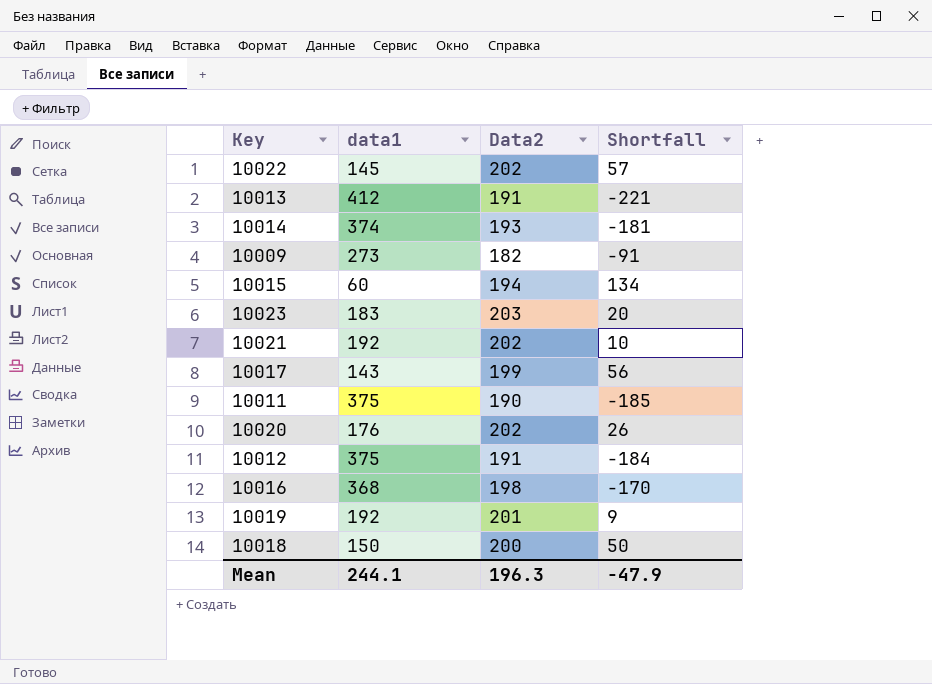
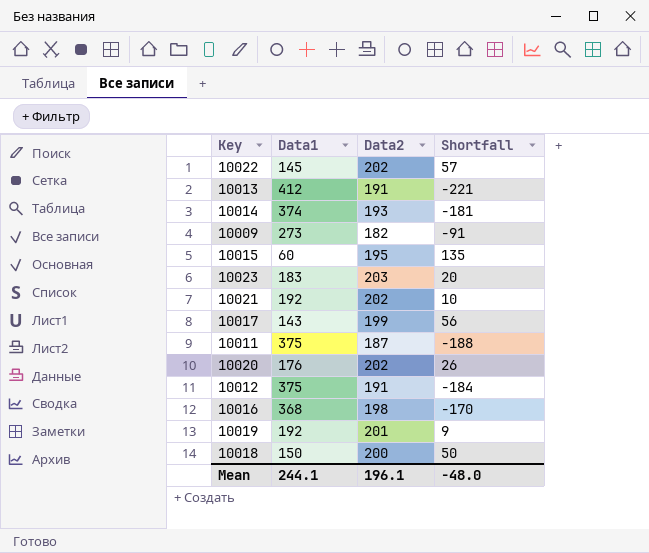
column name: data1 -> Data1
10015 | Data2: 194 -> 195
10015 | Shortfall: 134 -> 135
10011 | Data2: 190 -> 187
10011 | Shortfall: -185 -> -188
Mean | Data2: 196.3 -> 196.1
Mean | Shortfall: -47.9 -> -48.0

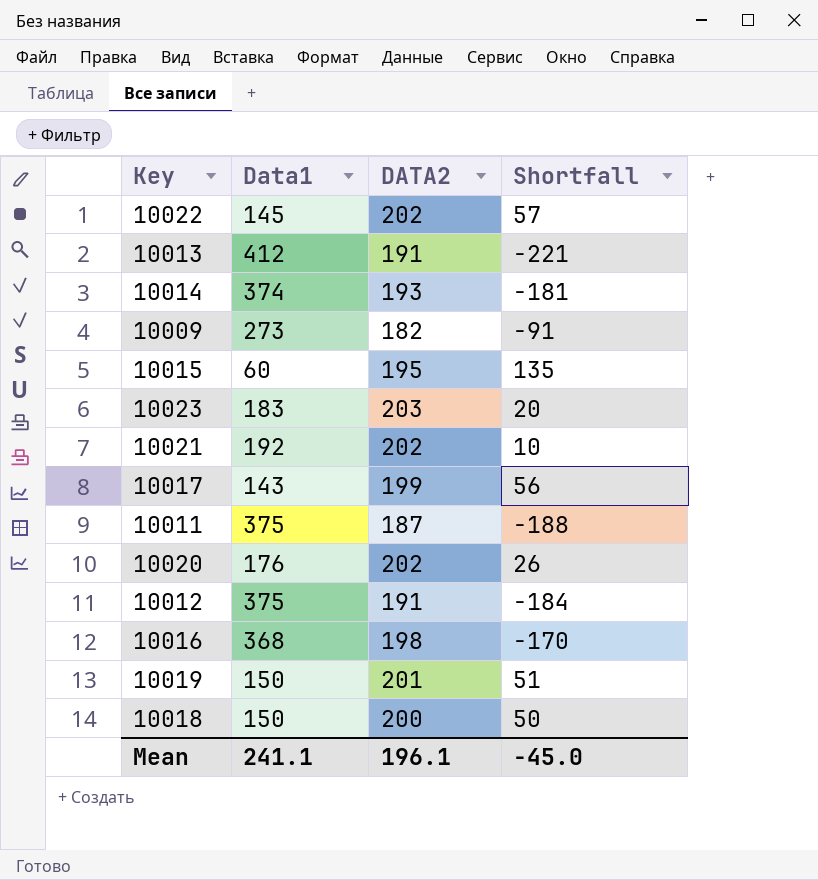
column name: Data2 -> DATA2
10019 | Data1: 192 -> 150
10019 | Shortfall: 9 -> 51
Mean | Data1: 244.1 -> 241.1
Mean | Shortfall: -48.0 -> -45.0

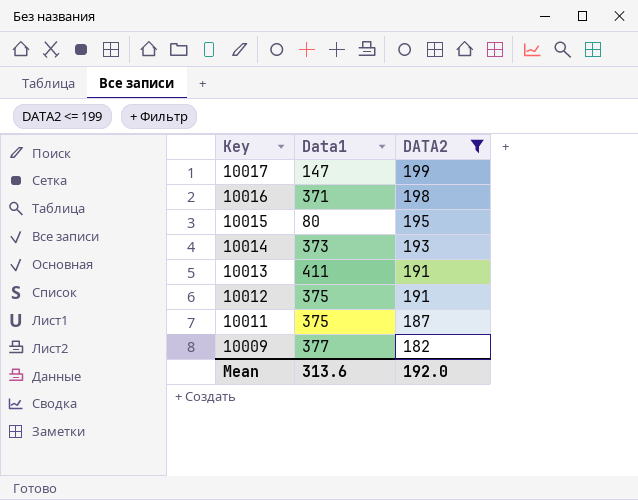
filter: none -> DATA2 <= 199
row order: none -> Key descending
column Shortfall | formula: [DATA2] - [Data1] -> none
10017 | Data1: 143 -> 147
10016 | Data1: 368 -> 371
10015 | Data1: 60 -> 80
10014 | Data1: 374 -> 373
10013 | Data1: 412 -> 411
10009 | Data1: 273 -> 377
Mean | Data1: 241.1 -> 313.6
Mean | DATA2: 196.1 -> 192.0

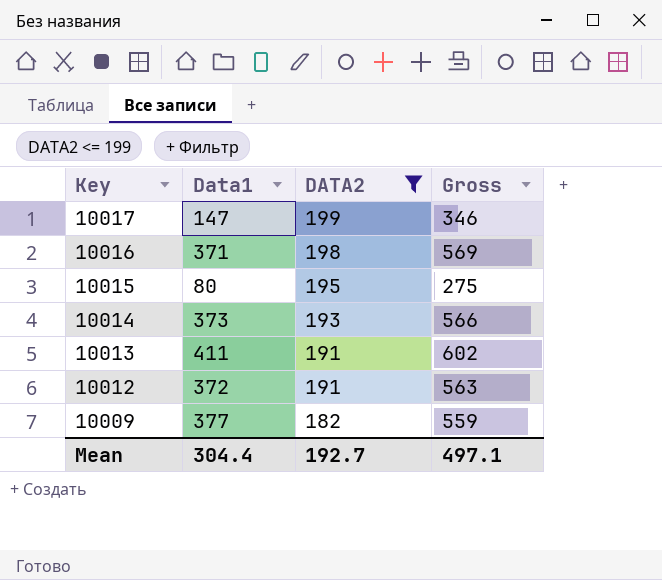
column Gross | formula: none -> [Data1] + [DATA2]
row 10011: 375 | 187 -> none
10012 | Data1: 375 -> 372
Mean | Data1: 313.6 -> 304.4
Mean | DATA2: 192.0 -> 192.7

